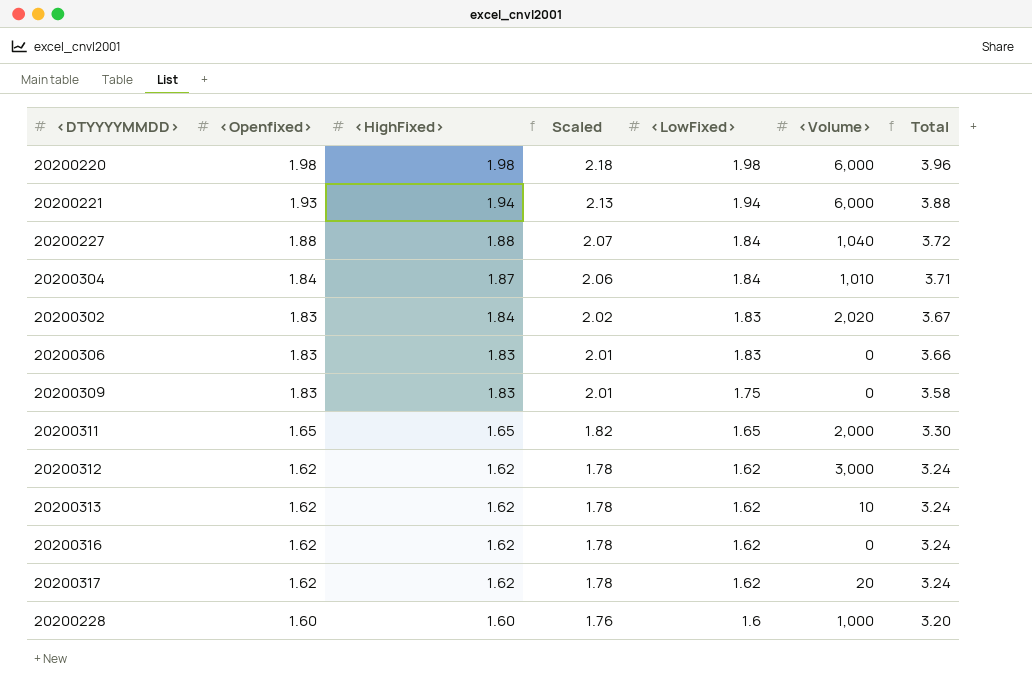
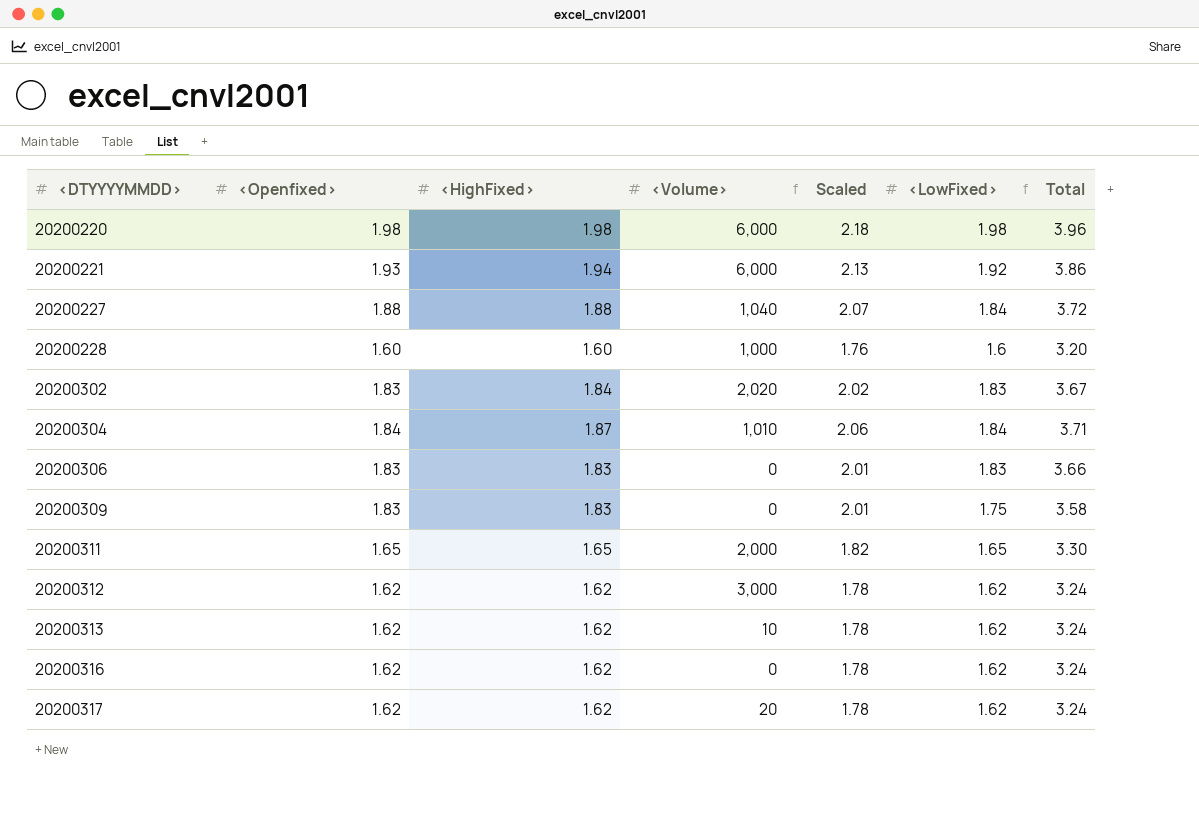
row order: <Openfixed> descending -> <DTYYYYMMDD> ascending
column <Volume> | position: 6 -> 4
20200221 | <LowFixed>: 1.94 -> 1.92
20200221 | Total: 3.88 -> 3.86

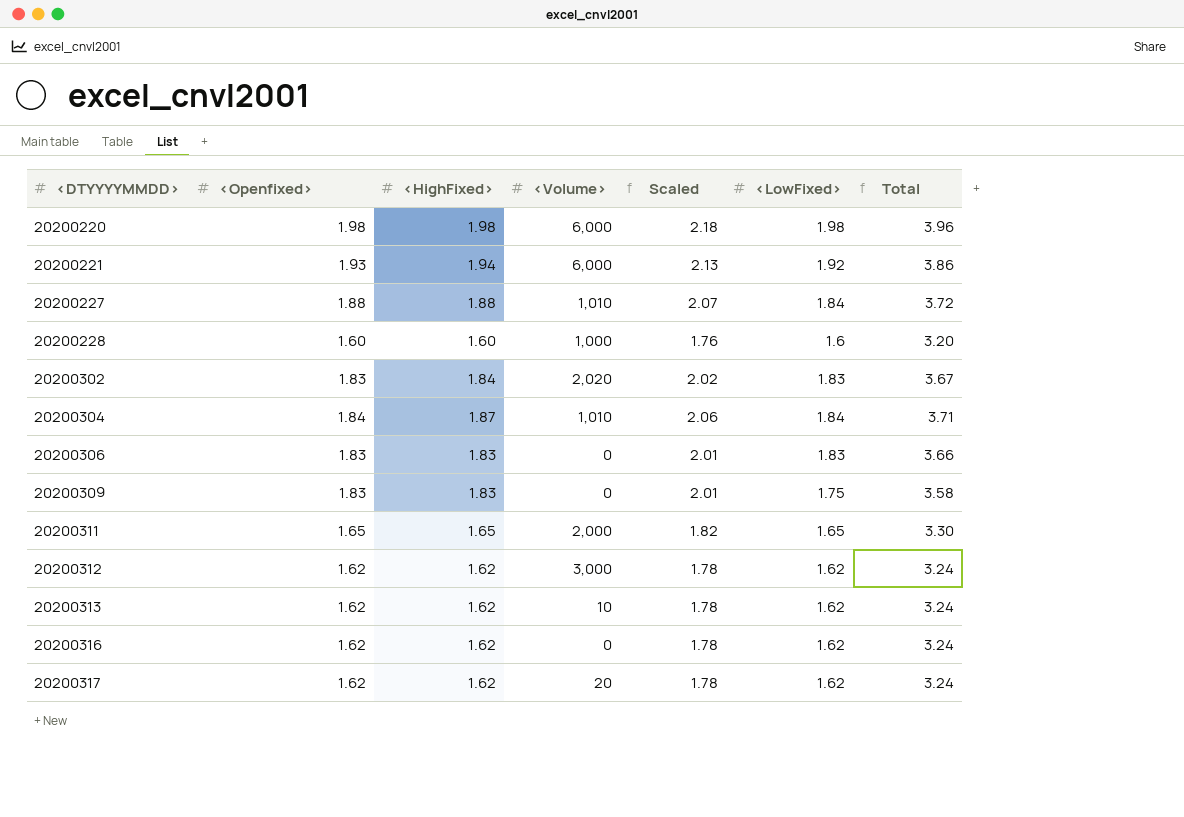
20200227 | <Volume>: 1,040 -> 1,010

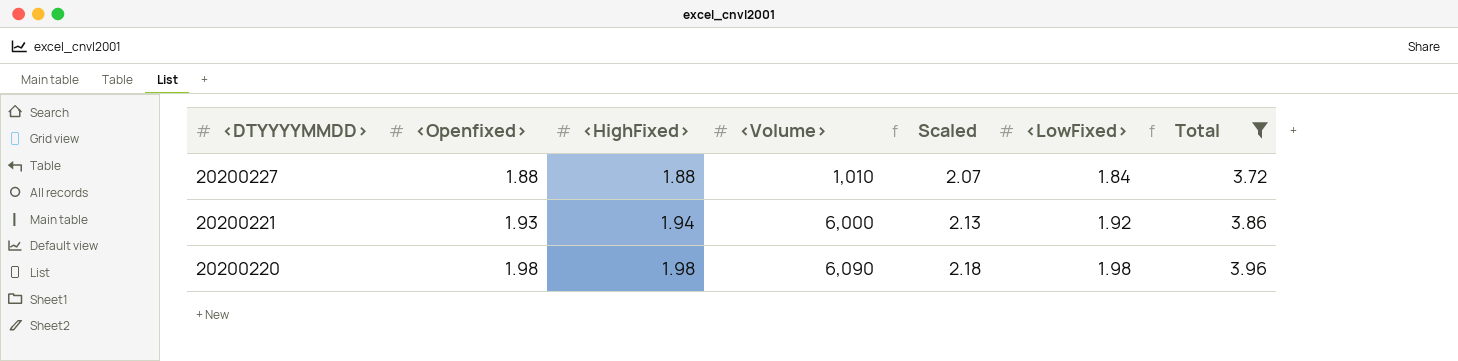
filter: none -> Total >= 3.72
row order: <DTYYYYMMDD> ascending -> <DTYYYYMMDD> descending
20200220 | <Volume>: 6,000 -> 6,090

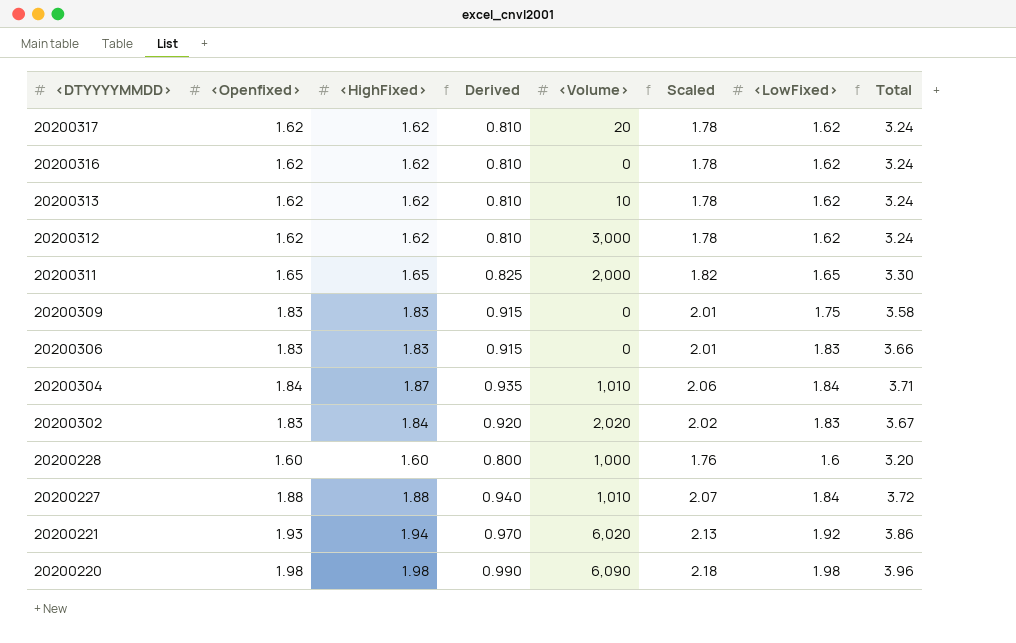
filter: Total >= 3.72 -> none
column Derived | formula: none -> [<HighFixed>] * 0.5
20200221 | <Volume>: 6,000 -> 6,020

